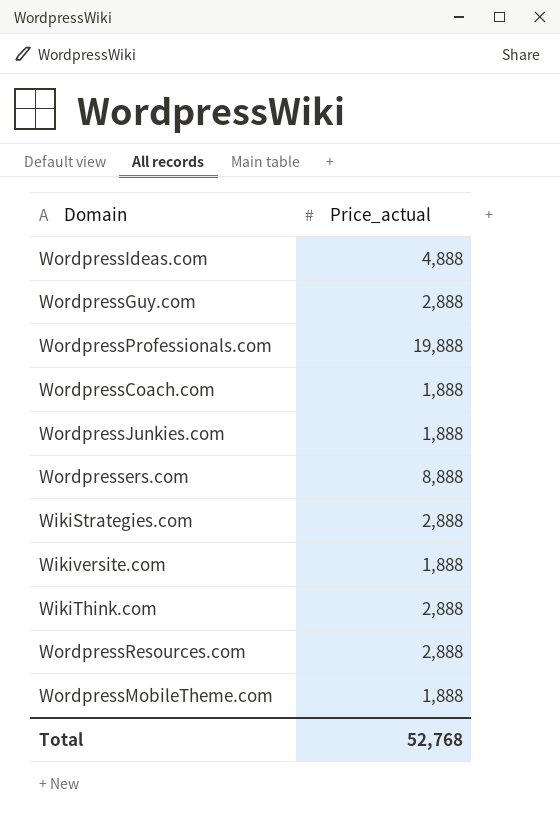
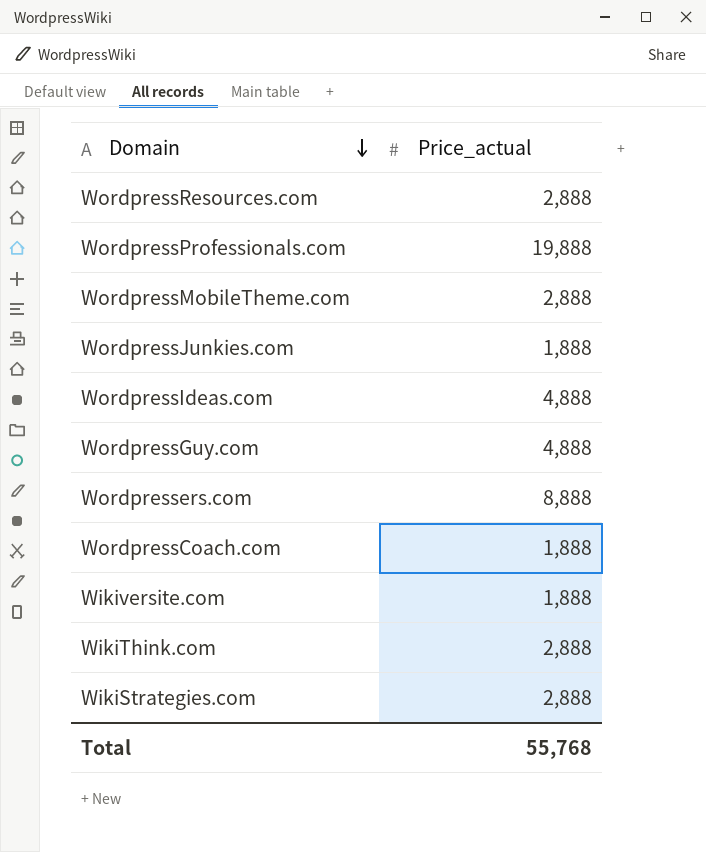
row order: none -> Domain descending
WordpressMobileTheme.com | Price_actual: 1,888 -> 2,888
WordpressGuy.com | Price_actual: 2,888 -> 4,888
Total | Price_actual: 52,768 -> 55,768

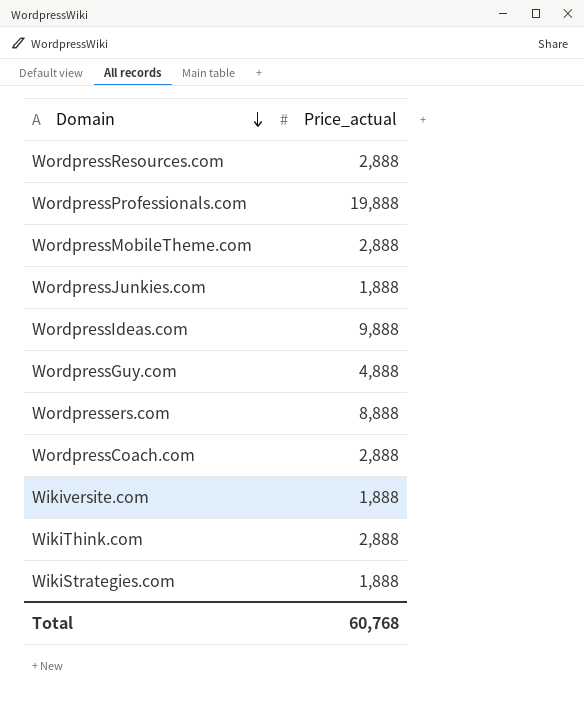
WordpressIdeas.com | Price_actual: 4,888 -> 9,888
WordpressCoach.com | Price_actual: 1,888 -> 2,888
WikiStrategies.com | Price_actual: 2,888 -> 1,888
Total | Price_actual: 55,768 -> 60,768

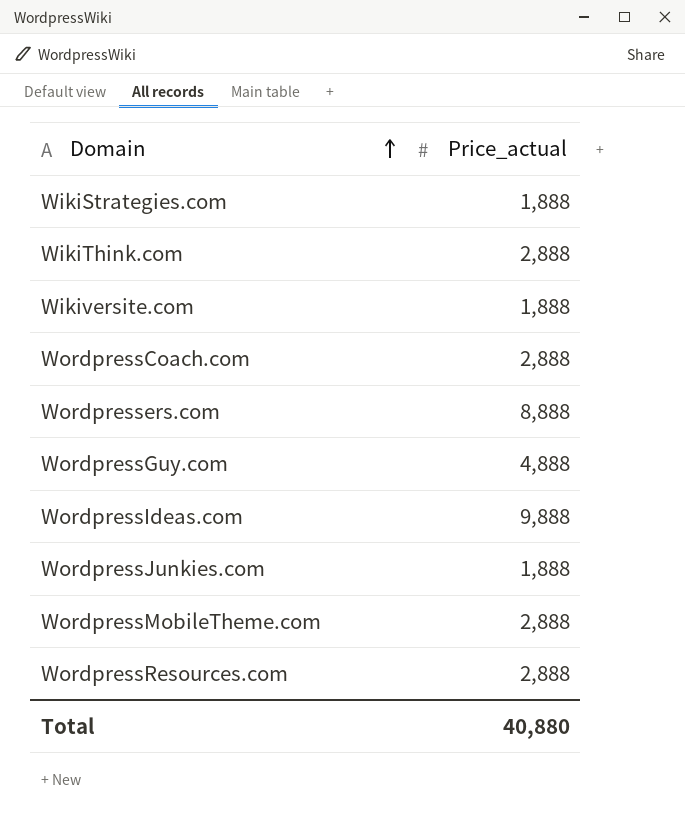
row order: Domain descending -> Domain ascending
row WordpressProfessionals.com: 19,888 -> none
Total | Price_actual: 60,768 -> 40,880

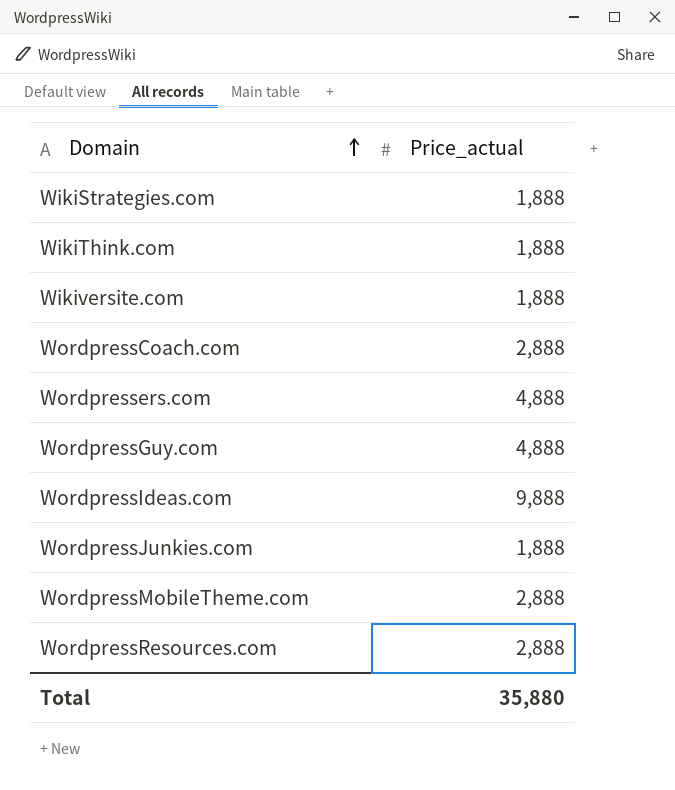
WikiThink.com | Price_actual: 2,888 -> 1,888
Wordpressers.com | Price_actual: 8,888 -> 4,888
Total | Price_actual: 40,880 -> 35,880

